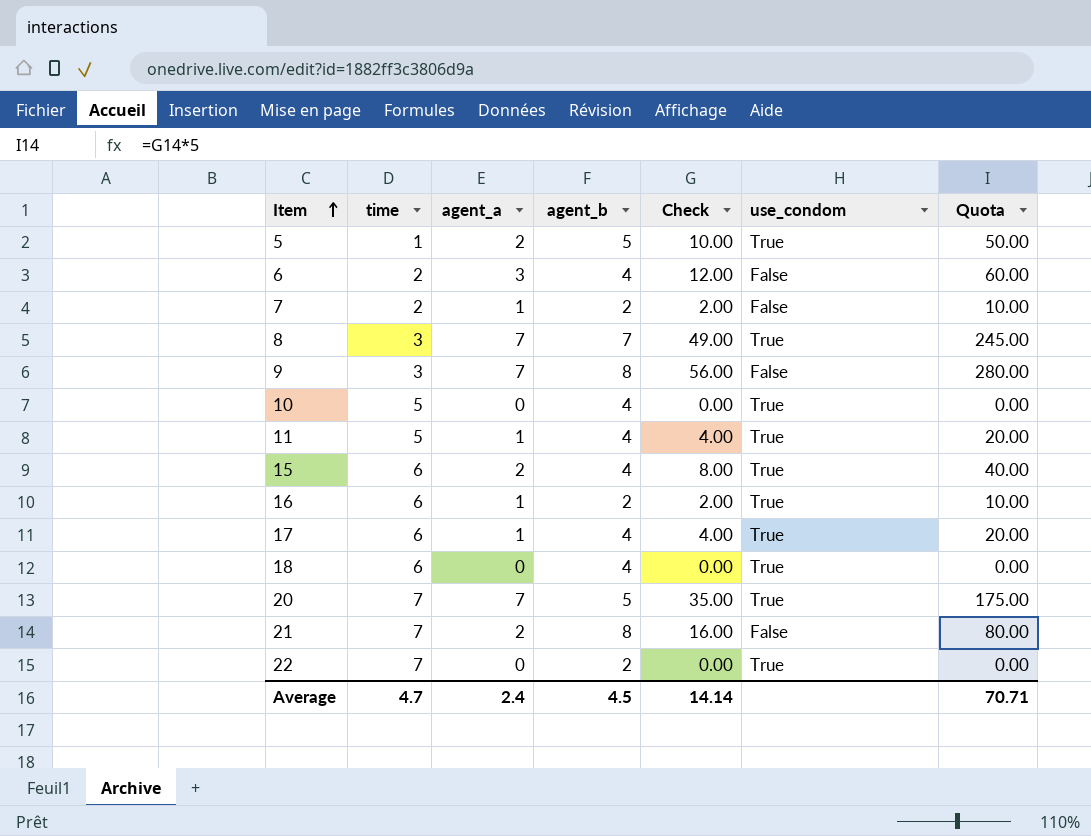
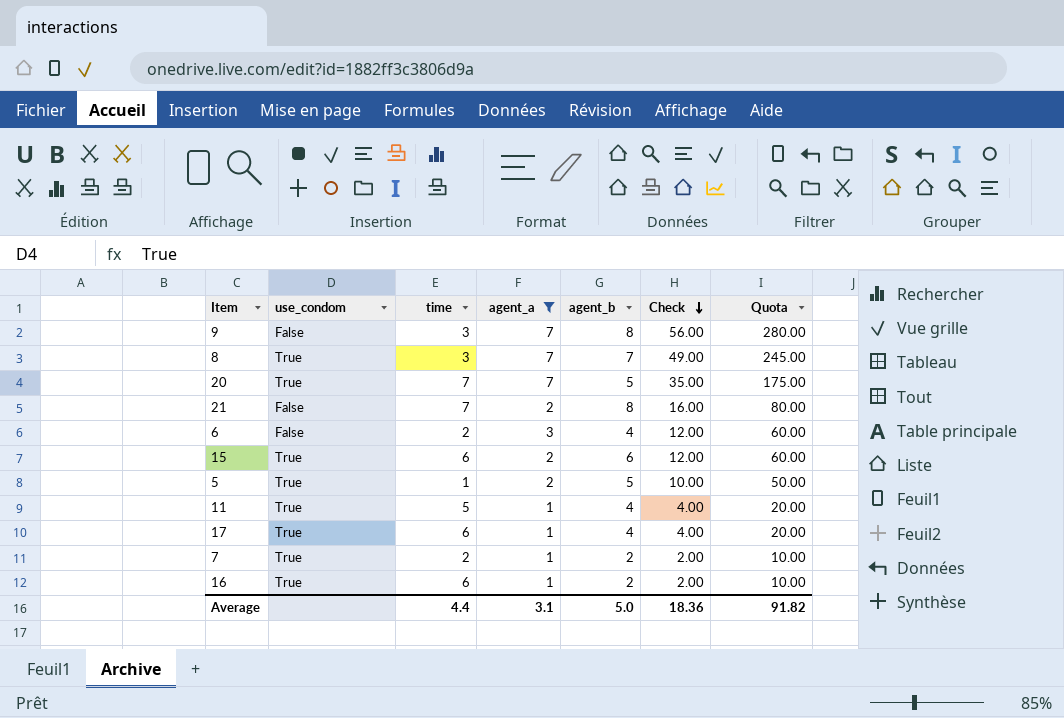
filter: none -> agent_a != 0
row order: Item ascending -> Check descending
column use_condom | position: 6 -> 2
15 | agent_b: 4 -> 6
15 | Check: 8.00 -> 12.00
15 | Quota: 40.00 -> 60.00
7 | use_condom: False -> True
Average | time: 4.7 -> 4.4
Average | agent_a: 2.4 -> 3.1
Average | agent_b: 4.5 -> 5.0
Average | Check: 14.14 -> 18.36
Average | Quota: 70.71 -> 91.82

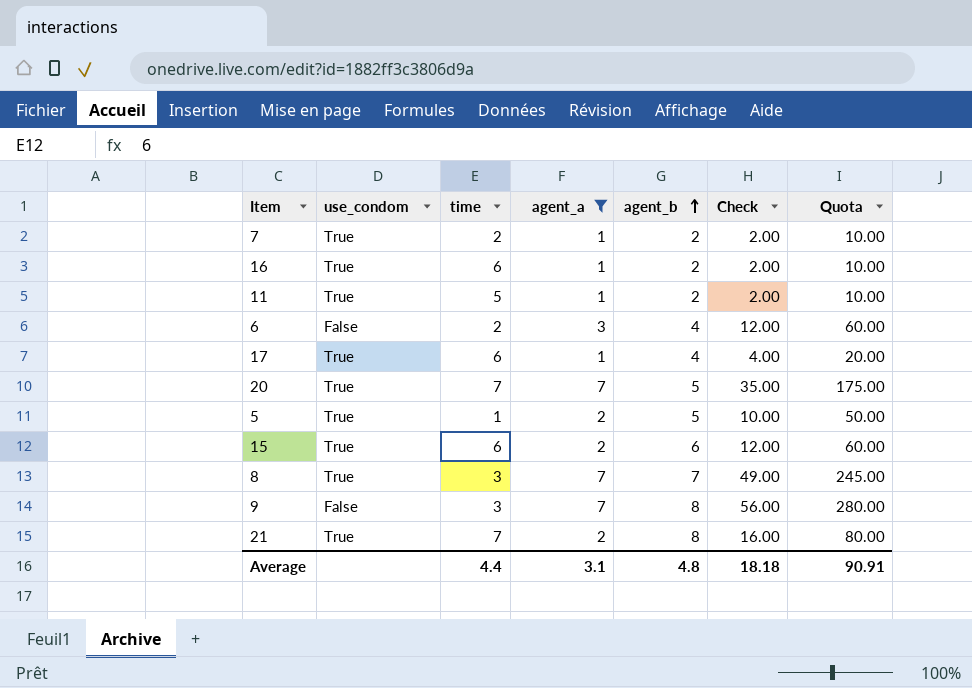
row order: Check descending -> agent_b ascending
11 | agent_b: 4 -> 2
11 | Check: 4.00 -> 2.00
11 | Quota: 20.00 -> 10.00
21 | use_condom: False -> True
Average | agent_b: 5.0 -> 4.8
Average | Check: 18.36 -> 18.18
Average | Quota: 91.82 -> 90.91

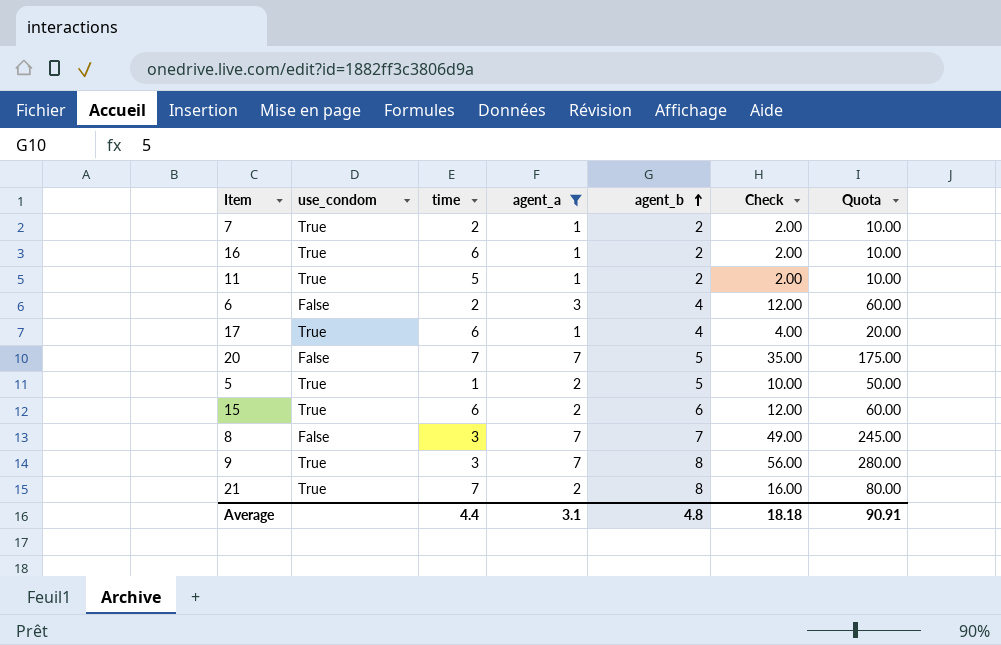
20 | use_condom: True -> False
8 | use_condom: True -> False
9 | use_condom: False -> True

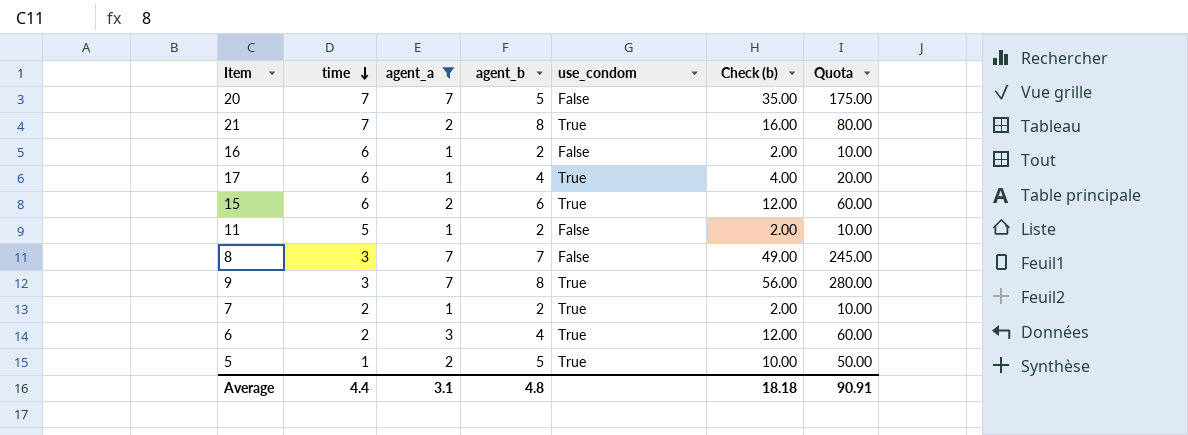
row order: agent_b ascending -> time descending
column use_condom | position: 2 -> 5
column name: Check -> Check (b)
16 | use_condom: True -> False
11 | use_condom: True -> False
6 | use_condom: False -> True

